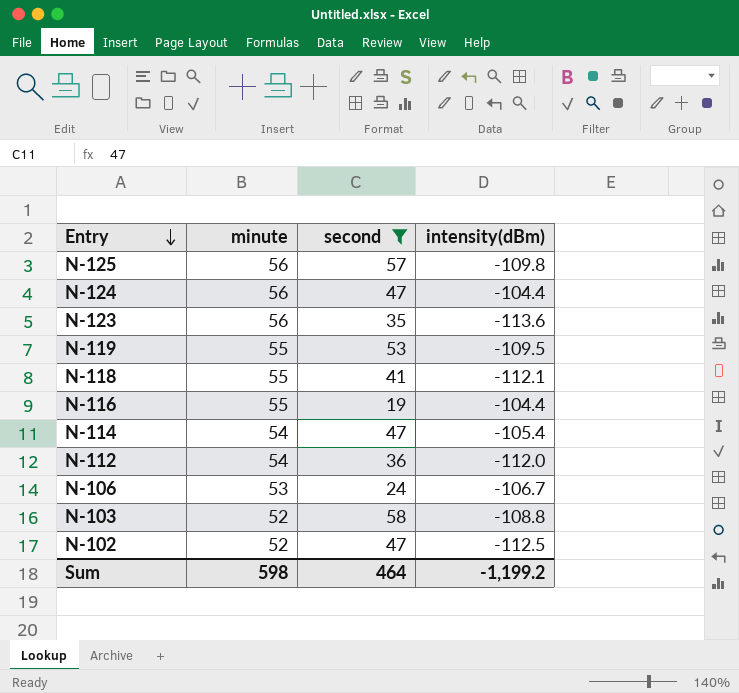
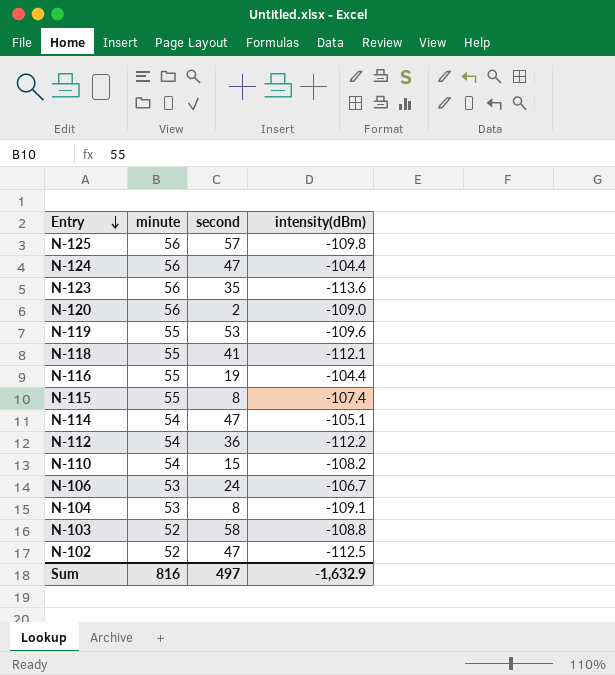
filter: second >= 19 -> none
N-119 | intensity(dBm): -109.5 -> -109.6
N-114 | intensity(dBm): -105.4 -> -105.1
N-112 | intensity(dBm): -112.0 -> -112.2
Sum | minute: 598 -> 816
Sum | second: 464 -> 497
Sum | intensity(dBm): -1,199.2 -> -1,632.9

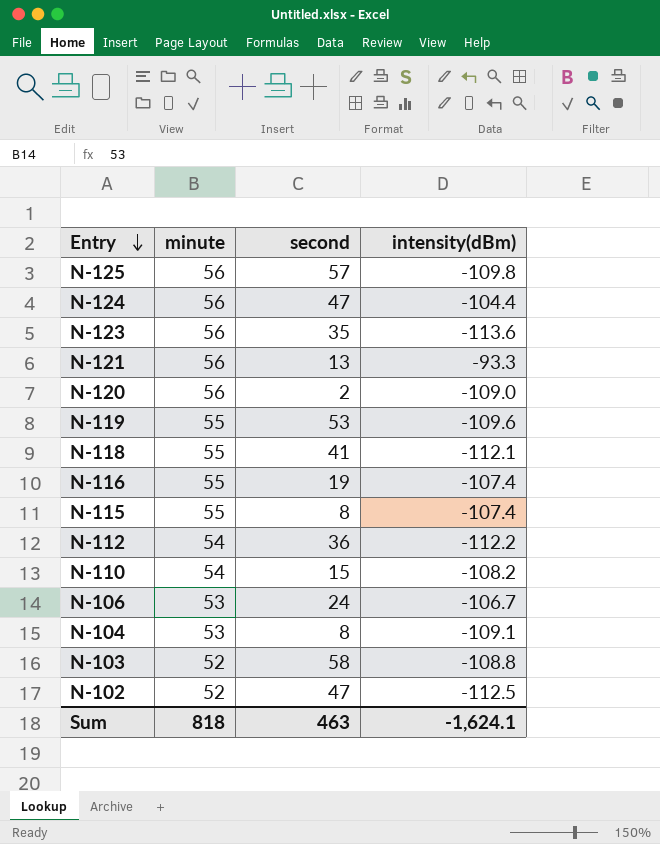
row N-114: 54 | 47 | -105.1 -> none
row N-121: none -> 56 | 13 | -93.3
N-116 | intensity(dBm): -104.4 -> -107.4
Sum | minute: 816 -> 818
Sum | second: 497 -> 463
Sum | intensity(dBm): -1,632.9 -> -1,624.1

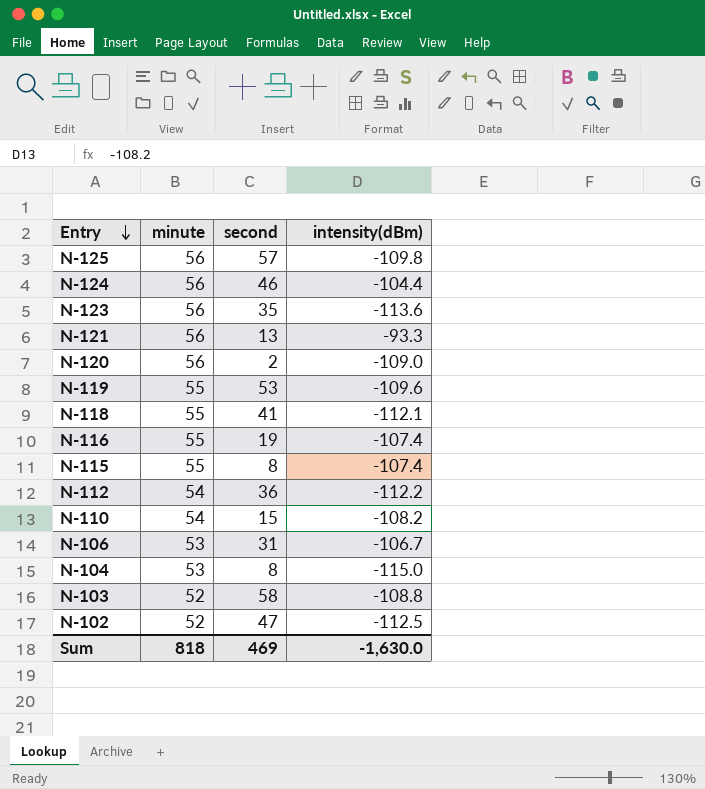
N-124 | second: 47 -> 46
N-106 | second: 24 -> 31
N-104 | intensity(dBm): -109.1 -> -115.0
Sum | second: 463 -> 469
Sum | intensity(dBm): -1,624.1 -> -1,630.0

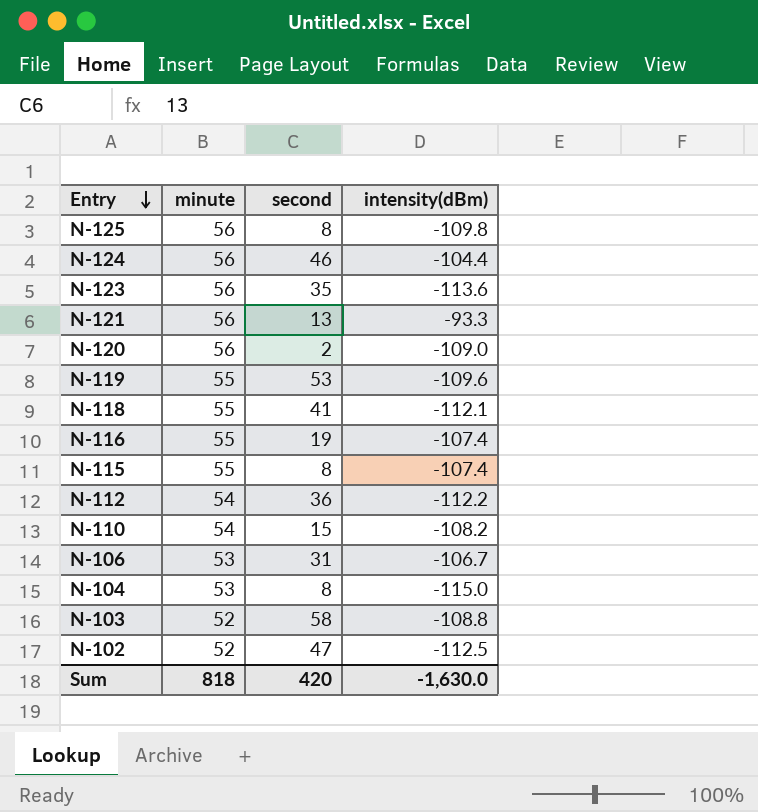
N-125 | second: 57 -> 8
Sum | second: 469 -> 420

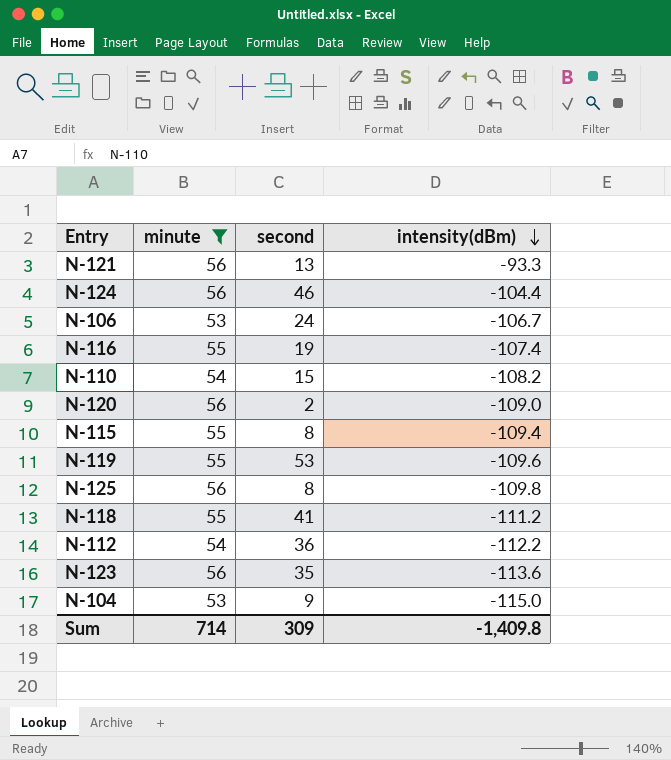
filter: none -> minute != 52
row order: Entry descending -> intensity(dBm) descending
N-106 | second: 31 -> 24
N-115 | intensity(dBm): -107.4 -> -109.4
N-118 | intensity(dBm): -112.1 -> -111.2
N-104 | second: 8 -> 9
Sum | minute: 818 -> 714
Sum | second: 420 -> 309
Sum | intensity(dBm): -1,630.0 -> -1,409.8

